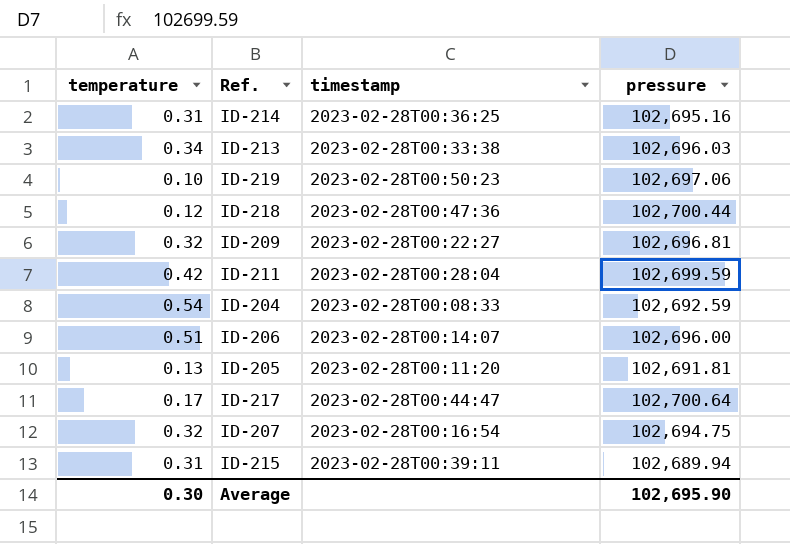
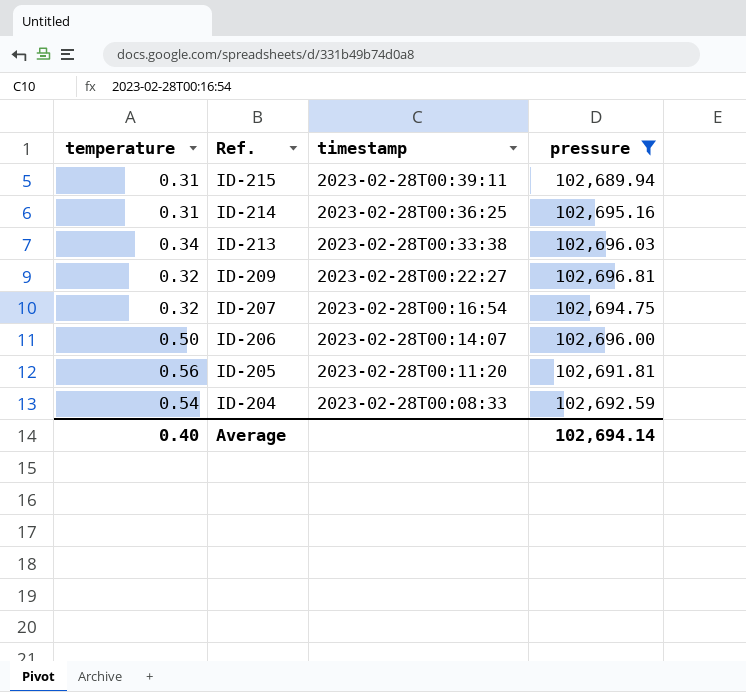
filter: none -> pressure <= 102,696.81
row order: none -> Ref. descending
ID-206 | temperature: 0.51 -> 0.50
ID-205 | temperature: 0.13 -> 0.56
Average | temperature: 0.30 -> 0.40
Average | pressure: 102,695.90 -> 102,694.14

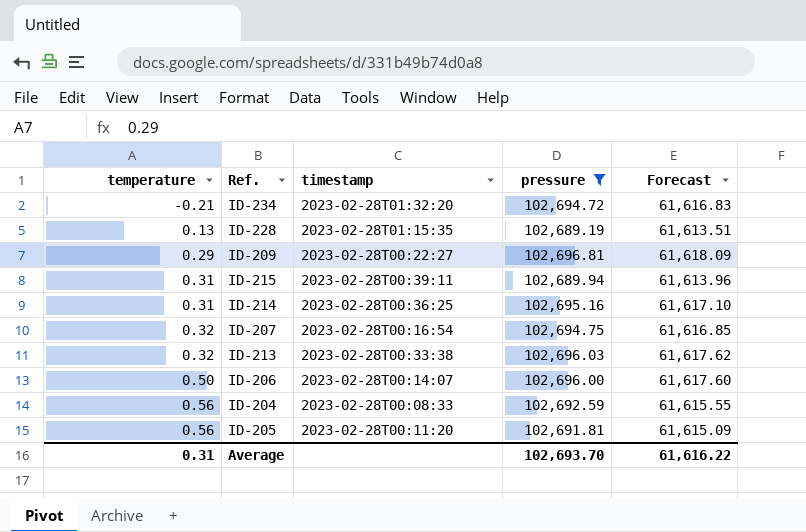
row order: Ref. descending -> temperature ascending
column Forecast | formula: none -> [pressure] * 0.6
row ID-234: none -> -0.21 | 2023-02-28T01:32:20 | 102,694.72 | 61,616.83
row ID-228: none -> 0.13 | 2023-02-28T01:15:35 | 102,689.19 | 61,613.51
ID-209 | temperature: 0.32 -> 0.29
ID-213 | temperature: 0.34 -> 0.32
ID-204 | temperature: 0.54 -> 0.56
Average | temperature: 0.40 -> 0.31
Average | pressure: 102,694.14 -> 102,693.70

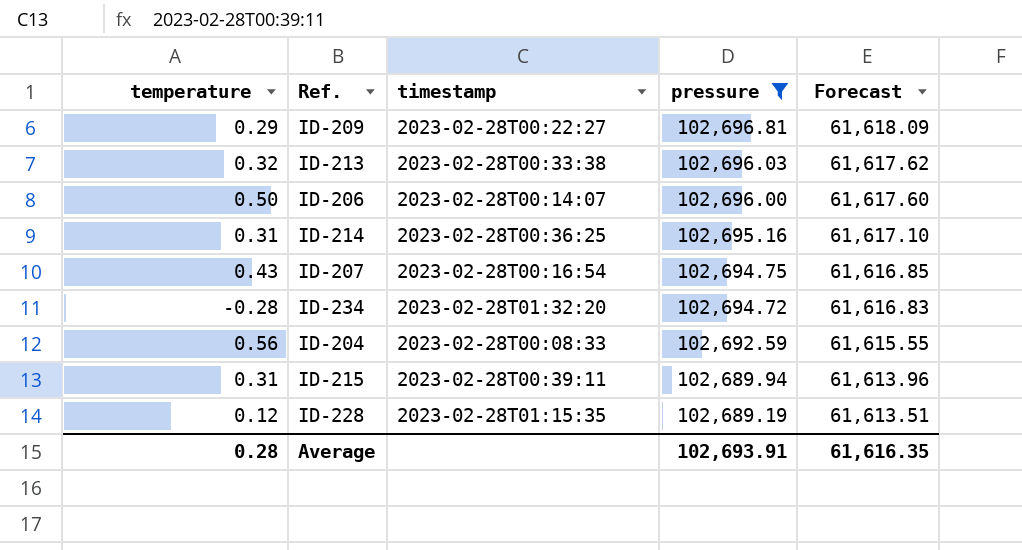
row order: temperature ascending -> pressure descending
row ID-205: 0.56 | 2023-02-28T00:11:20 | 102,691.81 | 61,615.09 -> none
ID-207 | temperature: 0.32 -> 0.43
ID-234 | temperature: -0.21 -> -0.28
ID-228 | temperature: 0.13 -> 0.12
Average | temperature: 0.31 -> 0.28
Average | pressure: 102,693.70 -> 102,693.91
Average | Forecast: 61,616.22 -> 61,616.35

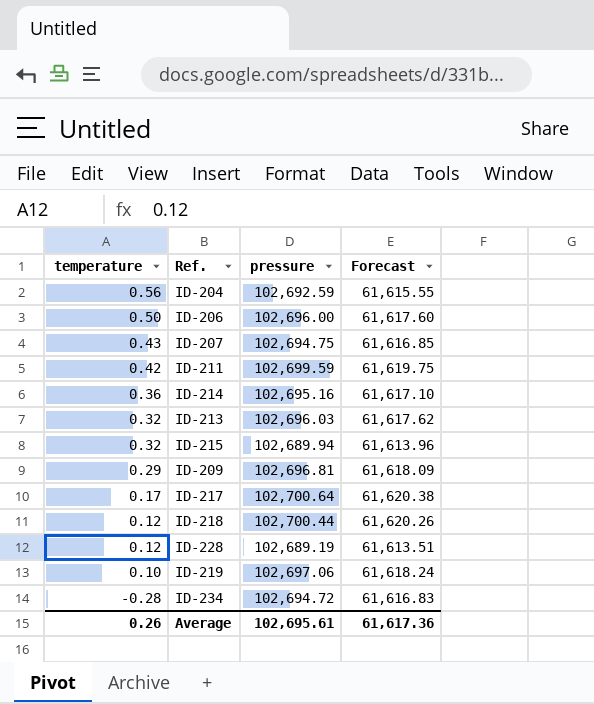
filter: pressure <= 102,696.81 -> none
row order: pressure descending -> temperature descending
column timestamp | position: 3 -> none
ID-214 | temperature: 0.31 -> 0.36
ID-215 | temperature: 0.31 -> 0.32
Average | temperature: 0.28 -> 0.26
Average | pressure: 102,693.91 -> 102,695.61
Average | Forecast: 61,616.35 -> 61,617.36

